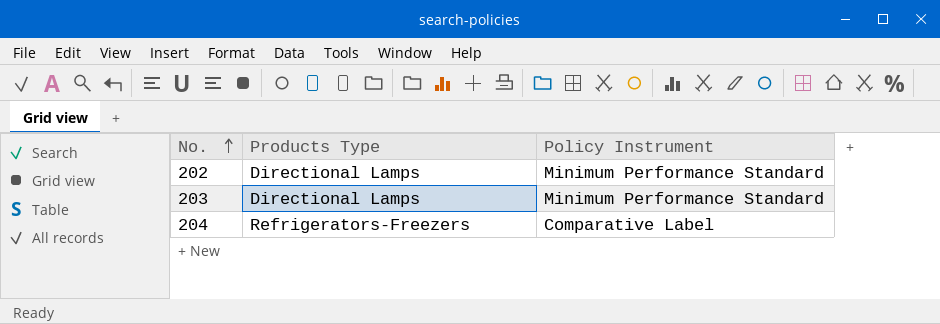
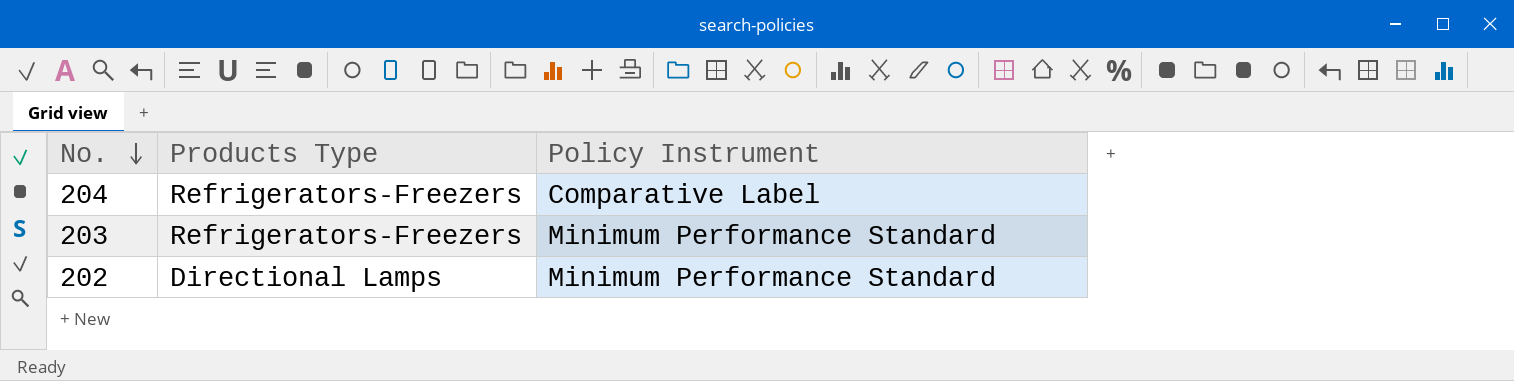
row order: No. ascending -> No. descending
203 | Products Type: Directional Lamps -> Refrigerators-Freezers

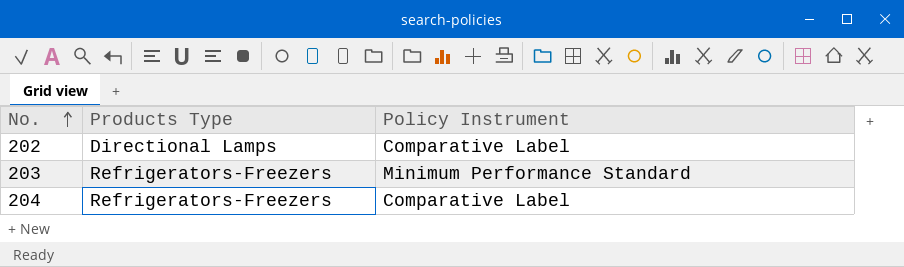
row order: No. descending -> No. ascending
202 | Policy Instrument: Minimum Performance Standard -> Comparative Label

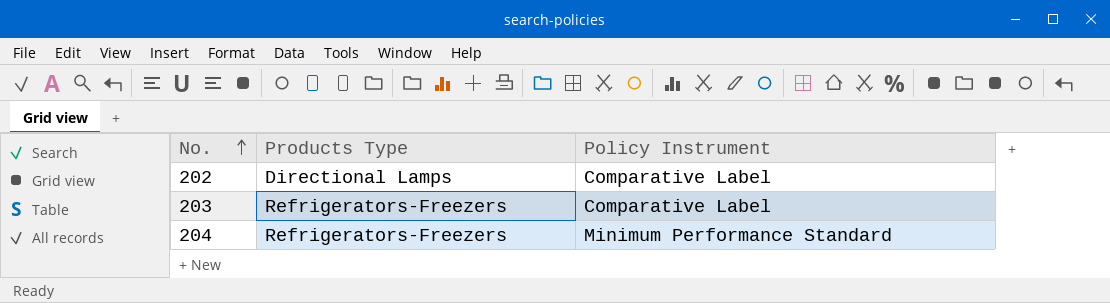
203 | Policy Instrument: Minimum Performance Standard -> Comparative Label
204 | Policy Instrument: Comparative Label -> Minimum Performance Standard

